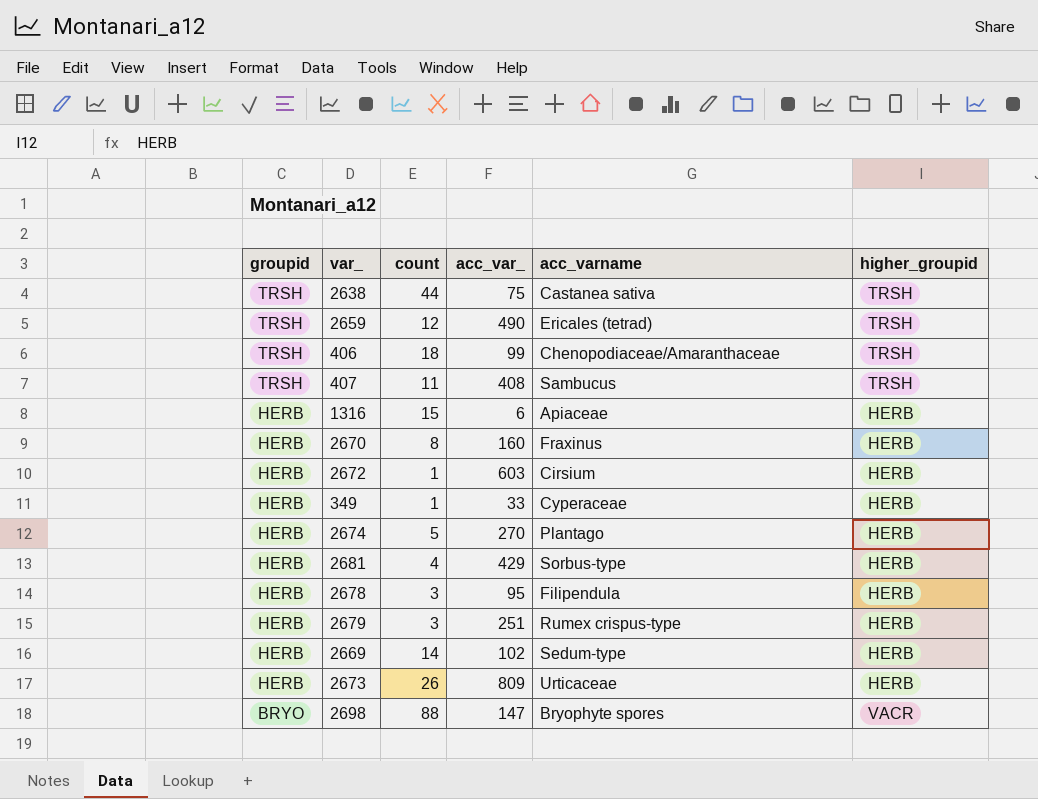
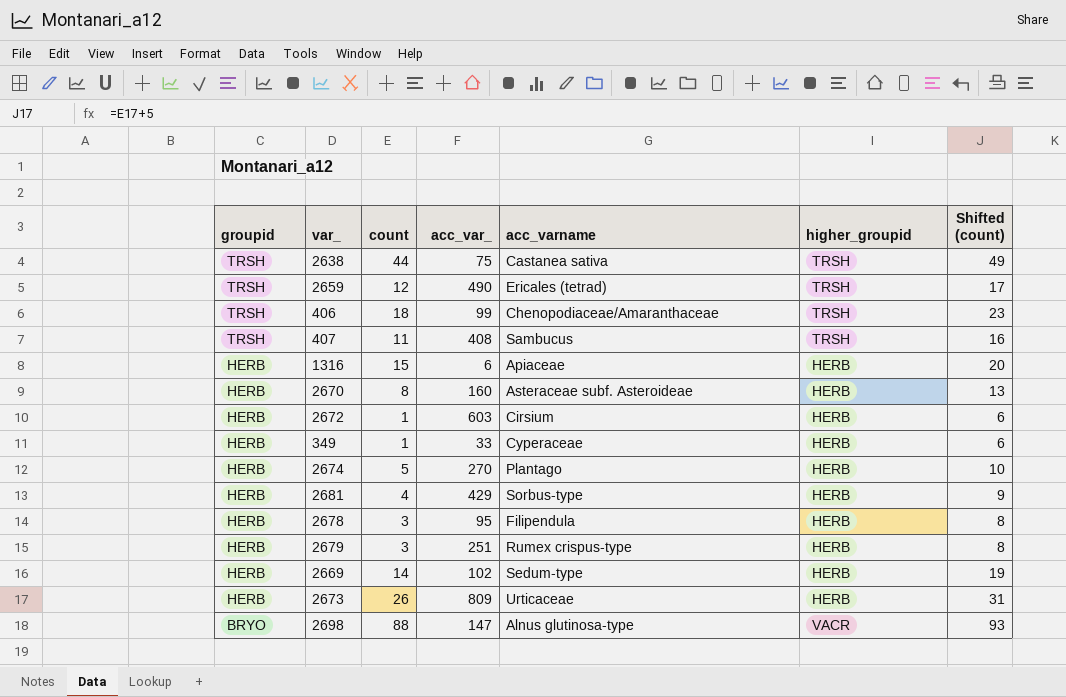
column Shifted (count) | formula: none -> [count] + 5
2670 | acc_varname: Fraxinus -> Asteraceae subf. Asteroideae
2698 | acc_varname: Bryophyte spores -> Alnus glutinosa-type

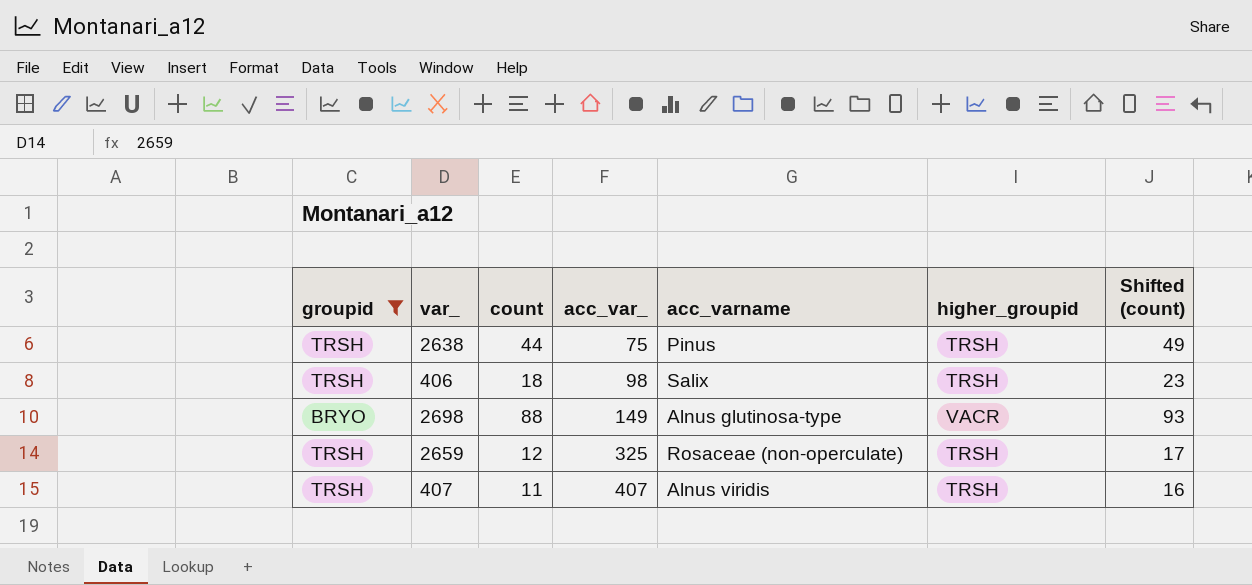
filter: none -> groupid != HERB
row order: groupid descending -> acc_var_ ascending
2638 | acc_varname: Castanea sativa -> Pinus
406 | acc_var_: 99 -> 98
406 | acc_varname: Chenopodiaceae/Amaranthaceae -> Salix
2698 | acc_var_: 147 -> 149
2659 | acc_var_: 490 -> 325
2659 | acc_varname: Ericales (tetrad) -> Rosaceae (non-operculate)
407 | acc_var_: 408 -> 407
407 | acc_varname: Sambucus -> Alnus viridis

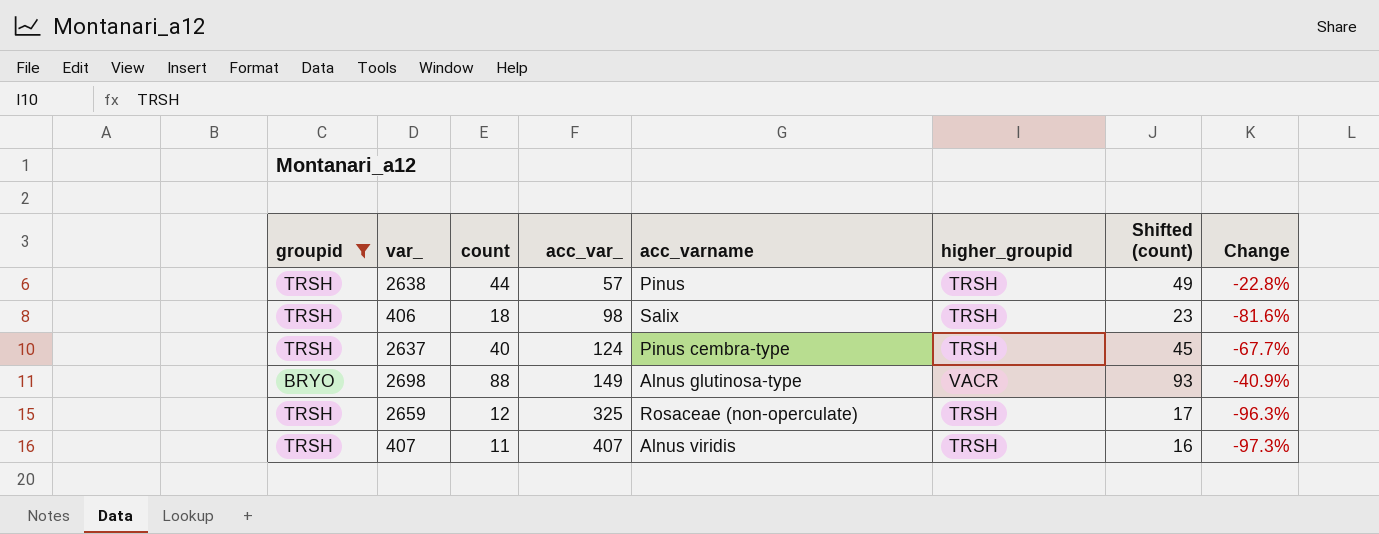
column Change | formula: none -> ([count] - [acc_var_]) / [acc_var_]
2638 | acc_var_: 75 -> 57
row 2637: none -> TRSH | 40 | 124 | Pinus cembra-type | TRSH | 45 | -67.7%

